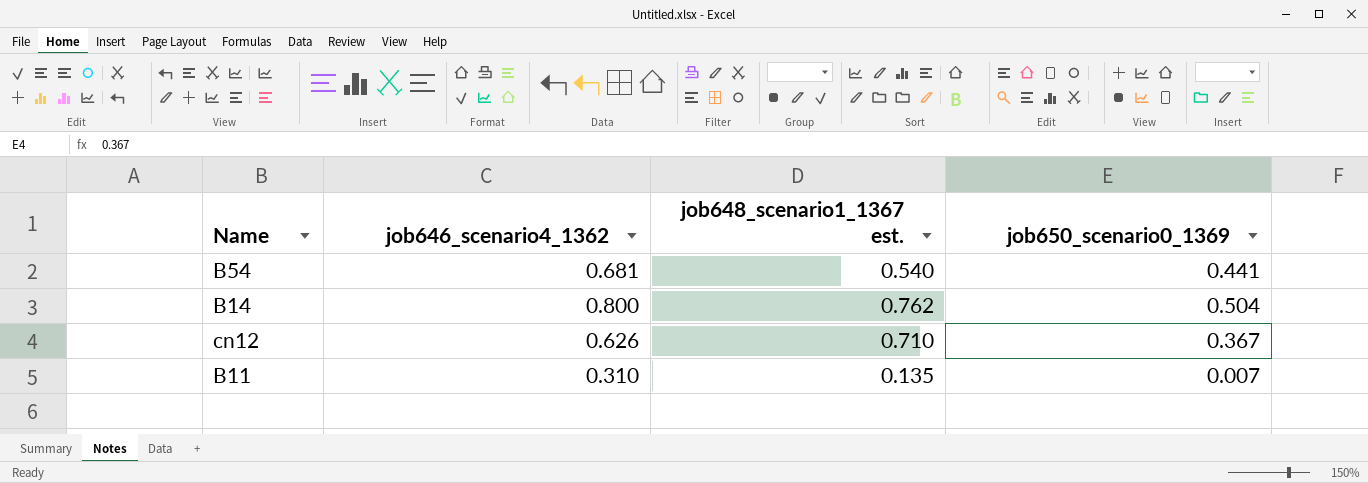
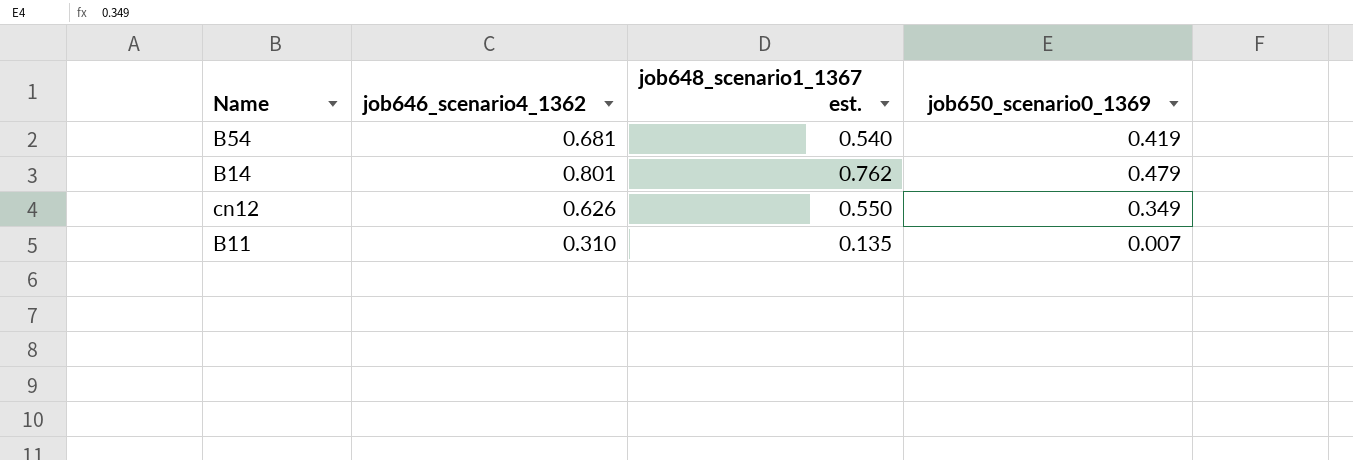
B54 | job650_scenario0_1369: 0.441 -> 0.419
B14 | job646_scenario4_1362: 0.800 -> 0.801
B14 | job650_scenario0_1369: 0.504 -> 0.479
cn12 | job648_scenario1_1367 est.: 0.710 -> 0.550
cn12 | job650_scenario0_1369: 0.367 -> 0.349

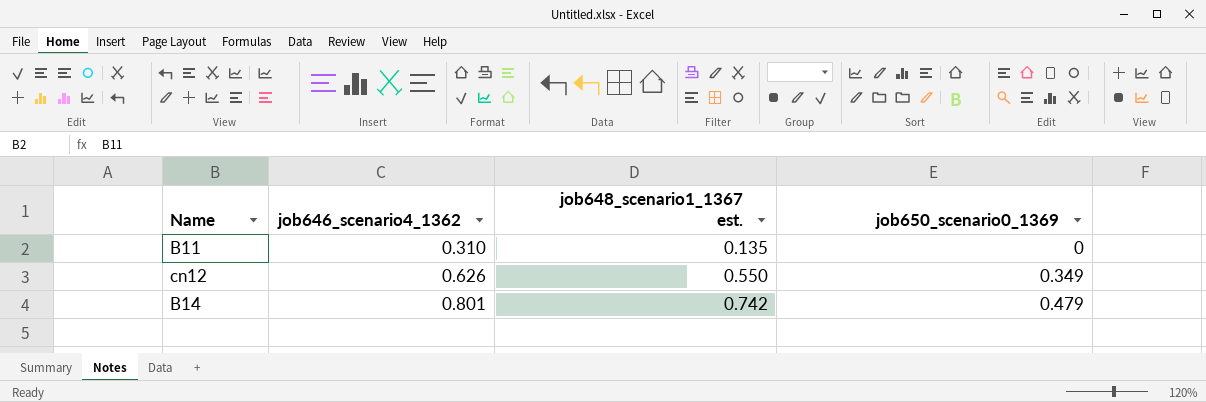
row order: none -> job646_scenario4_1362 ascending
row B54: 0.681 | 0.540 | 0.419 -> none
B11 | job650_scenario0_1369: 0.007 -> 0
B14 | job648_scenario1_1367 est.: 0.762 -> 0.742

